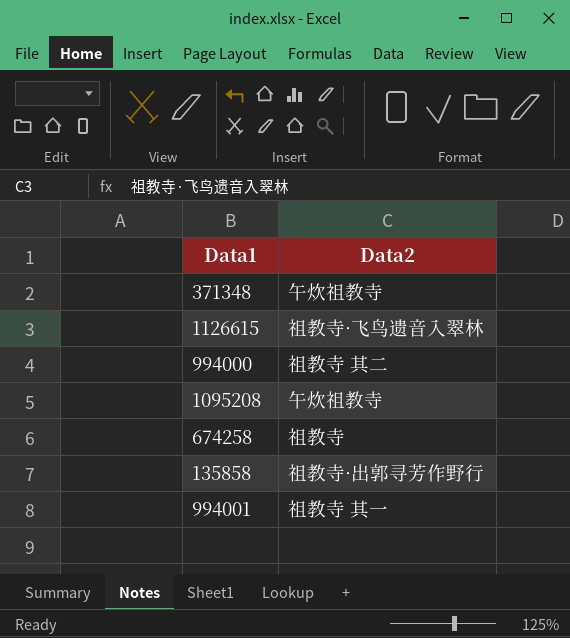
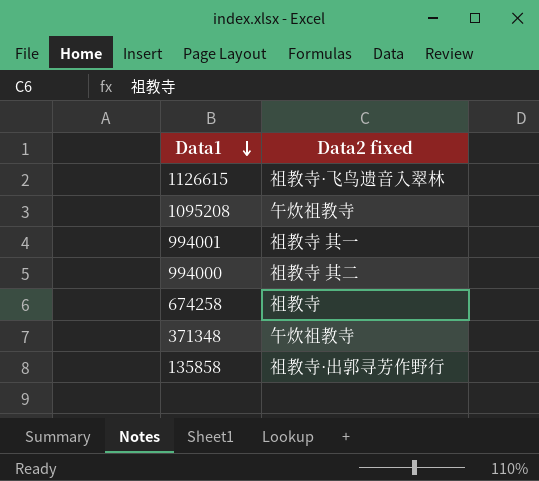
row order: none -> Data1 descending
column name: Data2 -> Data2 fixed

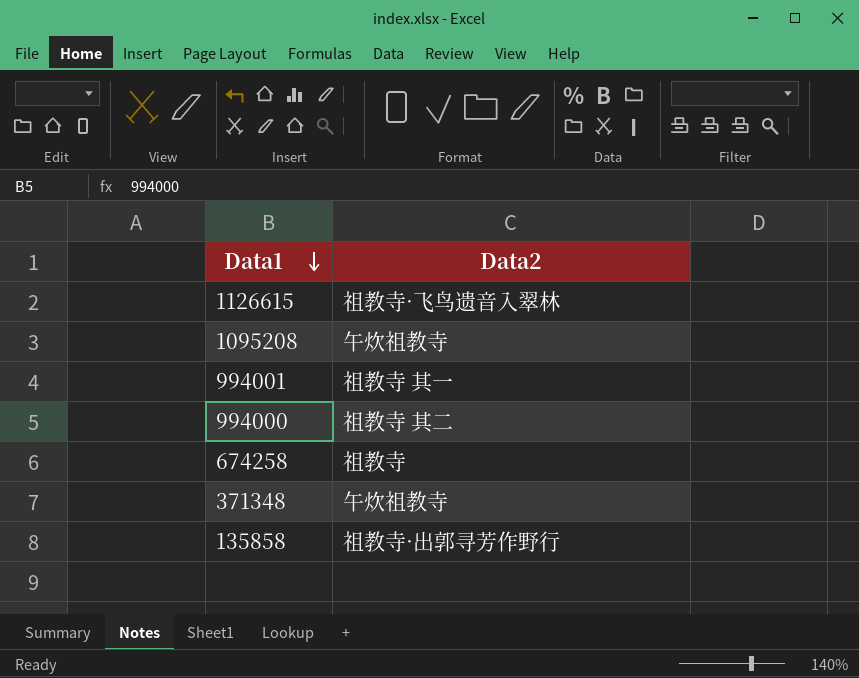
column name: Data2 fixed -> Data2

